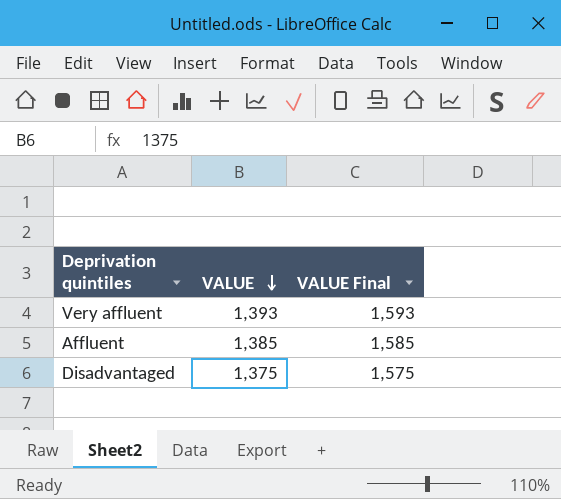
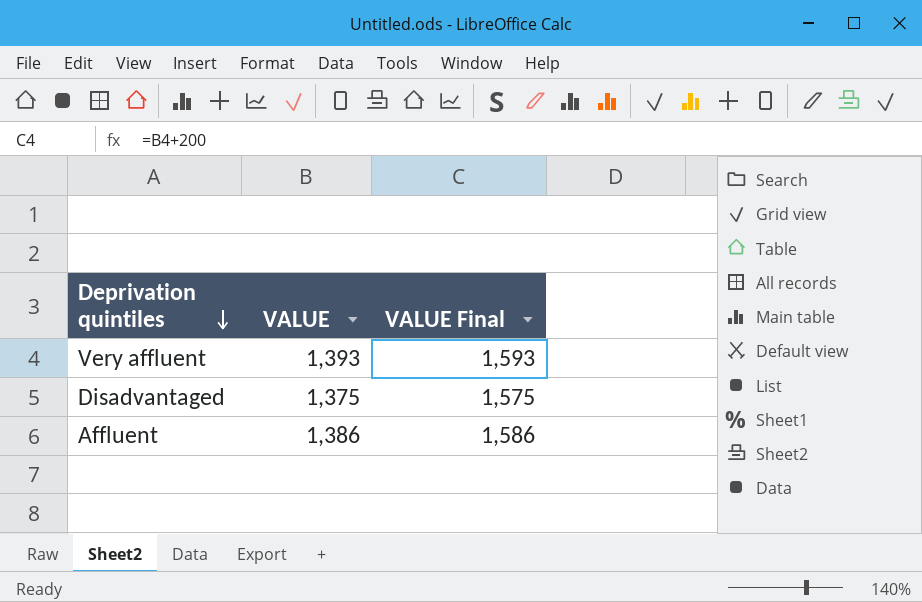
row order: VALUE descending -> Deprivation quintiles descending
Affluent | VALUE: 1,385 -> 1,386
Affluent | VALUE Final: 1,585 -> 1,586

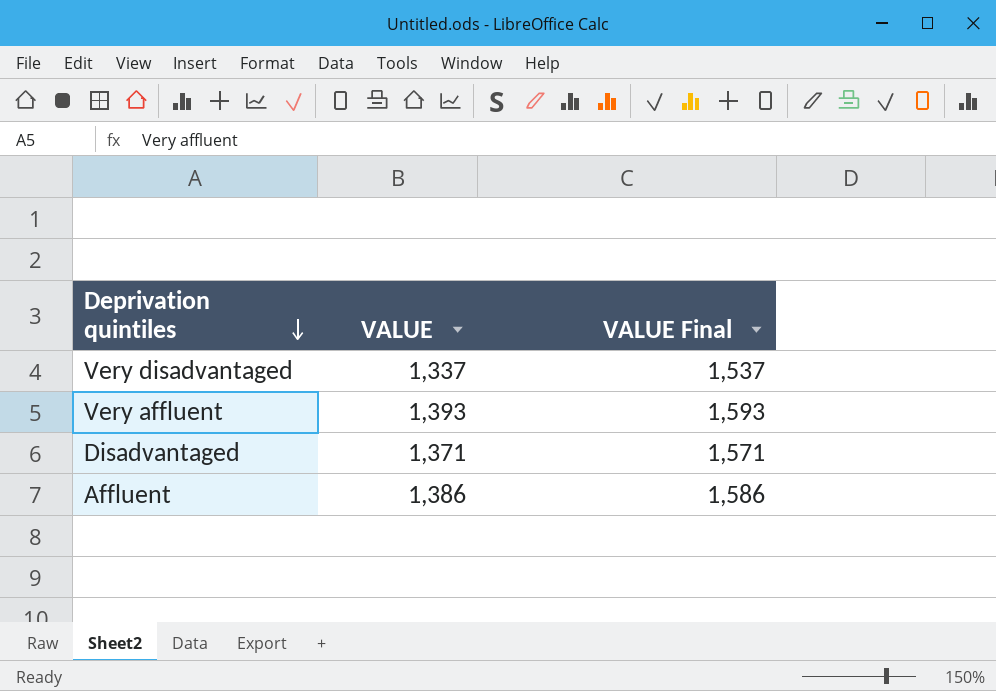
row Very disadvantaged: none -> 1,337 | 1,537
Disadvantaged | VALUE: 1,375 -> 1,371
Disadvantaged | VALUE Final: 1,575 -> 1,571

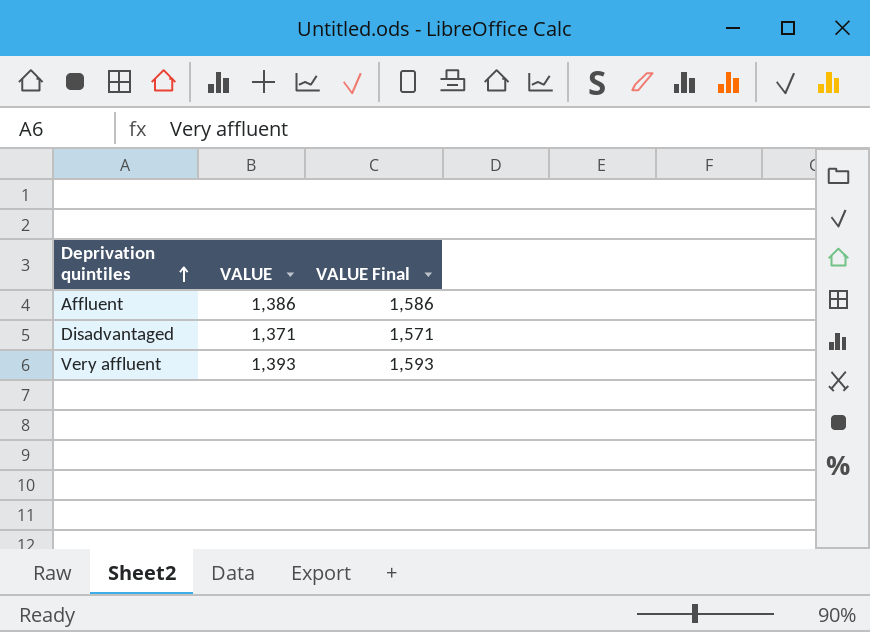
row order: Deprivation quintiles descending -> Deprivation quintiles ascending
row Very disadvantaged: 1,337 | 1,537 -> none

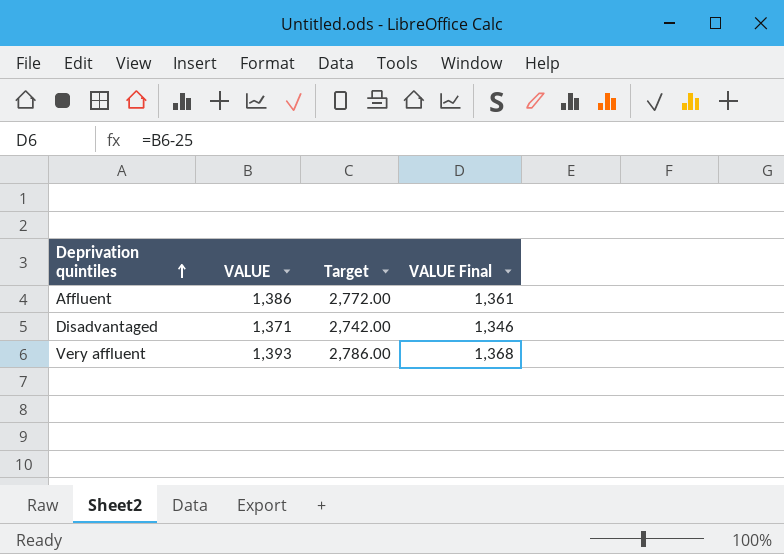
column Target | formula: none -> [VALUE] * 2
column VALUE Final | formula: [VALUE] + 200 -> [VALUE] - 25

